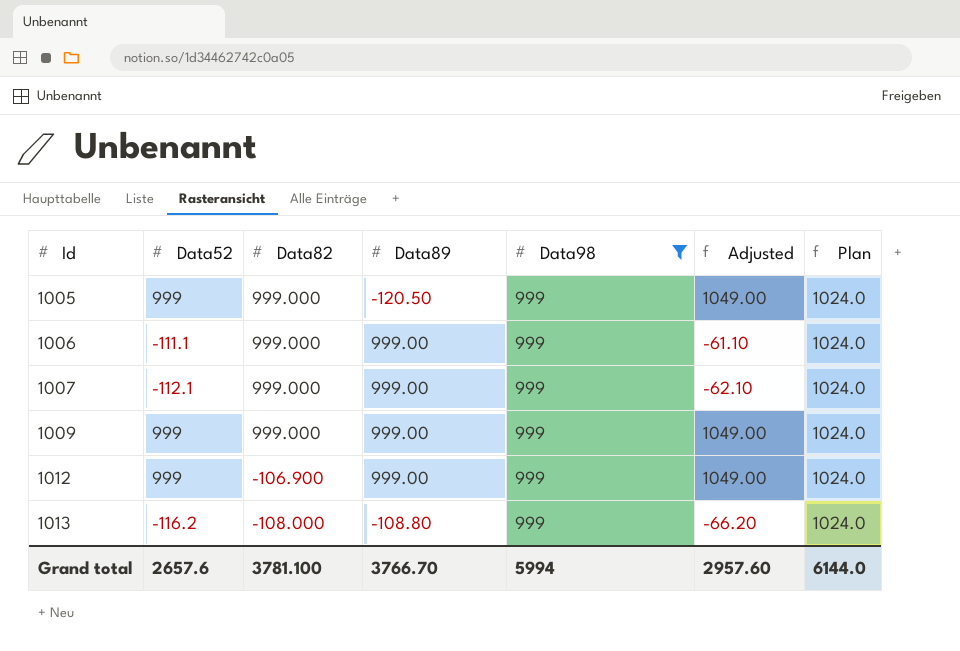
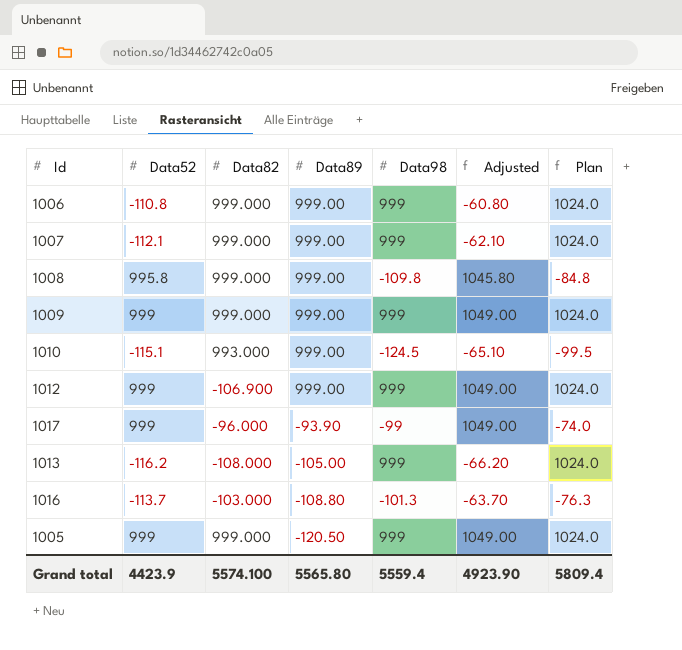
filter: Data98 = 999 -> none
row order: Id ascending -> Data89 descending
1006 | Data52: -111.1 -> -110.8
1006 | Adjusted: -61.10 -> -60.80
1013 | Data89: -108.80 -> -105.00
Grand total | Data52: 2657.6 -> 4423.9
Grand total | Data82: 3781.100 -> 5574.100
Grand total | Data89: 3766.70 -> 5565.80
Grand total | Data98: 5994 -> 5559.4
Grand total | Adjusted: 2957.60 -> 4923.90
Grand total | Plan: 6144.0 -> 5809.4

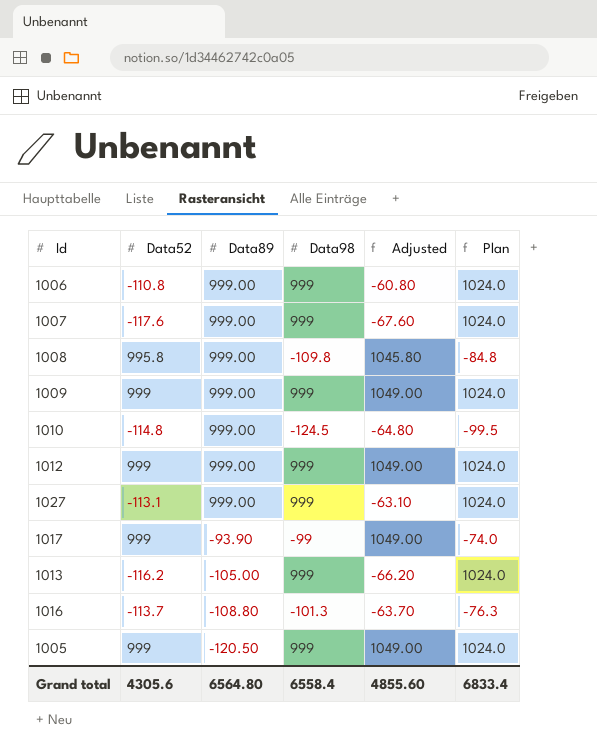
column Data82 | position: 3 -> none
1007 | Data52: -112.1 -> -117.6
1007 | Adjusted: -62.10 -> -67.60
1010 | Data52: -115.1 -> -114.8
1010 | Adjusted: -65.10 -> -64.80
row 1027: none -> -113.1 | 999.00 | 999 | -63.10 | 1024.0
Grand total | Data52: 4423.9 -> 4305.6
Grand total | Data89: 5565.80 -> 6564.80
Grand total | Data98: 5559.4 -> 6558.4
Grand total | Adjusted: 4923.90 -> 4855.60
Grand total | Plan: 5809.4 -> 6833.4

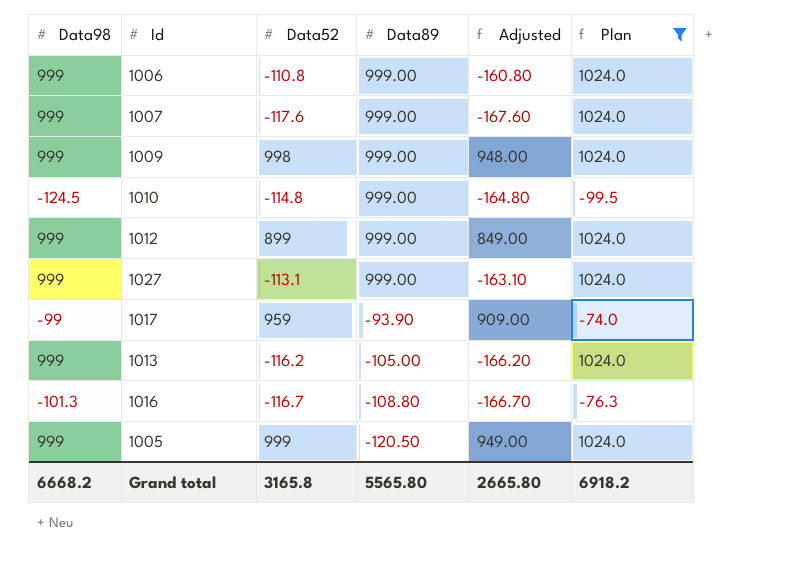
filter: none -> Plan != -84.8
column Data98 | position: 4 -> 1
column Adjusted | formula: [Data52] + 50 -> [Data52] - 50
1009 | Data52: 999 -> 998
1012 | Data52: 999 -> 899
1017 | Data52: 999 -> 959
1016 | Data52: -113.7 -> -116.7
Grand total | Data98: 6558.4 -> 6668.2
Grand total | Data52: 4305.6 -> 3165.8
Grand total | Data89: 6564.80 -> 5565.80
Grand total | Adjusted: 4855.60 -> 2665.80
Grand total | Plan: 6833.4 -> 6918.2

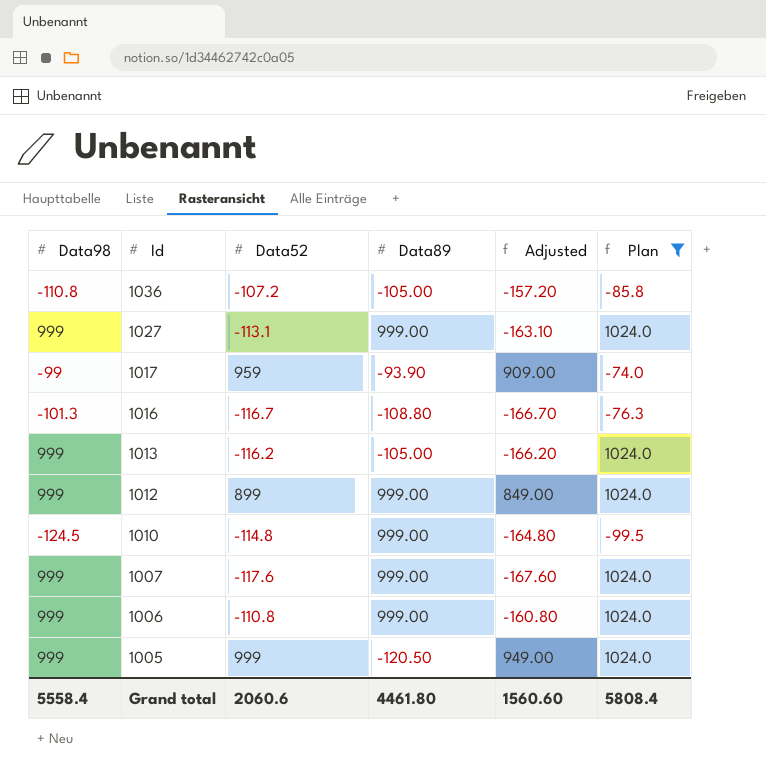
row order: Data89 descending -> Id descending
row 1009: 999 | 998 | 999.00 | 948.00 | 1024.0 -> none
row 1036: none -> -110.8 | -107.2 | -105.00 | -157.20 | -85.8
Grand total | Data98: 6668.2 -> 5558.4
Grand total | Data52: 3165.8 -> 2060.6
Grand total | Data89: 5565.80 -> 4461.80
Grand total | Adjusted: 2665.80 -> 1560.60
Grand total | Plan: 6918.2 -> 5808.4

